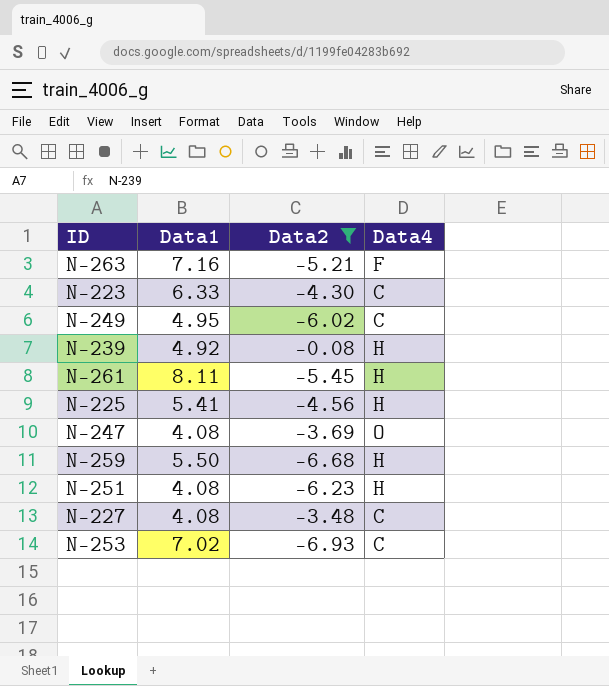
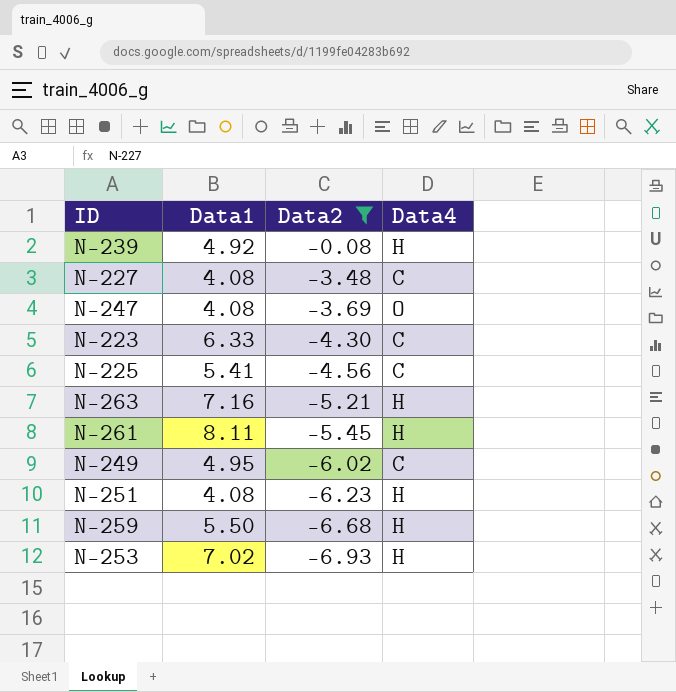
row order: none -> Data2 descending
N-225 | Data4: H -> C
N-263 | Data4: F -> H
N-253 | Data4: C -> H

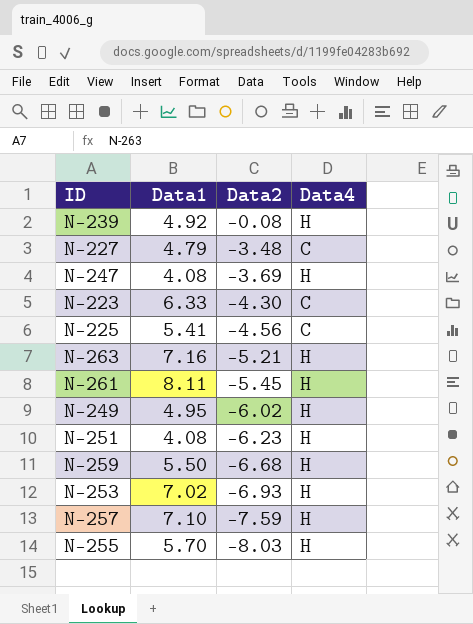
filter: Data2 >= -6.93 -> none
N-227 | Data1: 4.08 -> 4.79
N-247 | Data4: O -> H
N-249 | Data4: C -> H

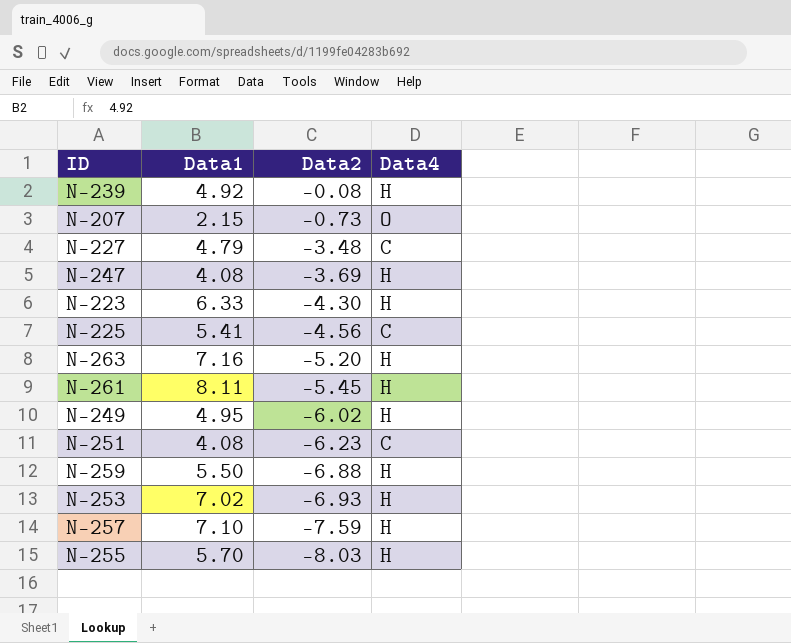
row N-207: none -> 2.15 | -0.73 | O
N-223 | Data4: C -> H
N-263 | Data2: -5.21 -> -5.20
N-251 | Data4: H -> C
N-259 | Data2: -6.68 -> -6.88

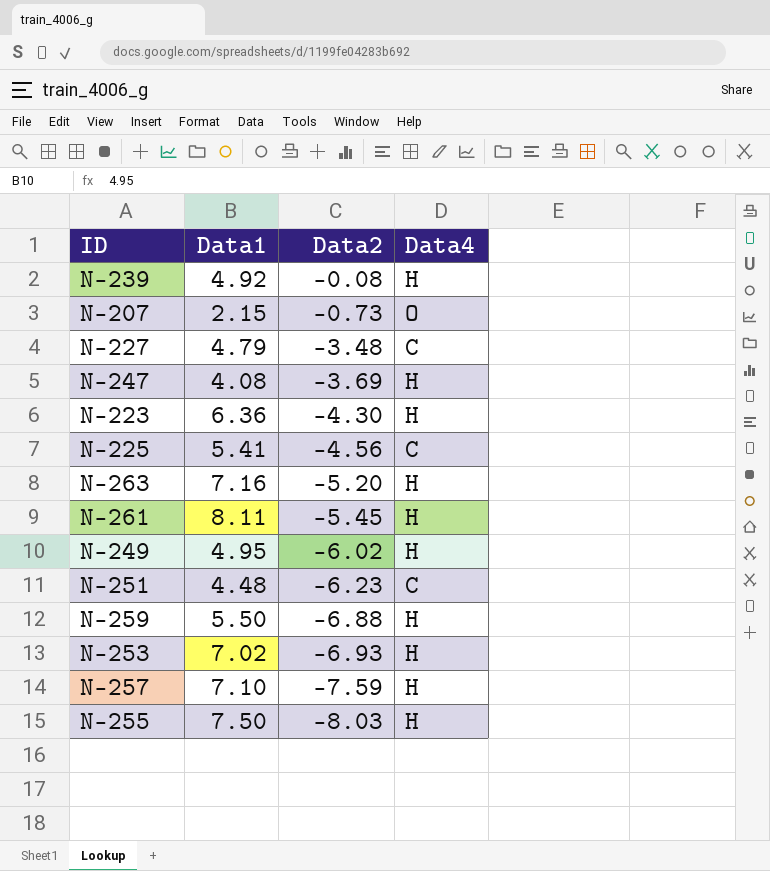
N-223 | Data1: 6.33 -> 6.36
N-251 | Data1: 4.08 -> 4.48
N-255 | Data1: 5.70 -> 7.50

